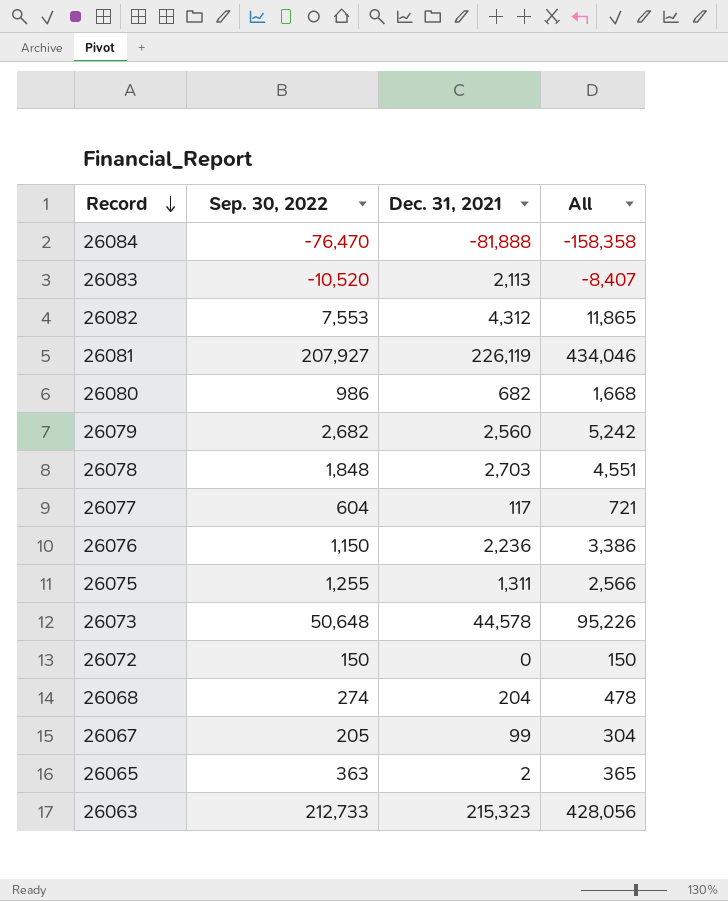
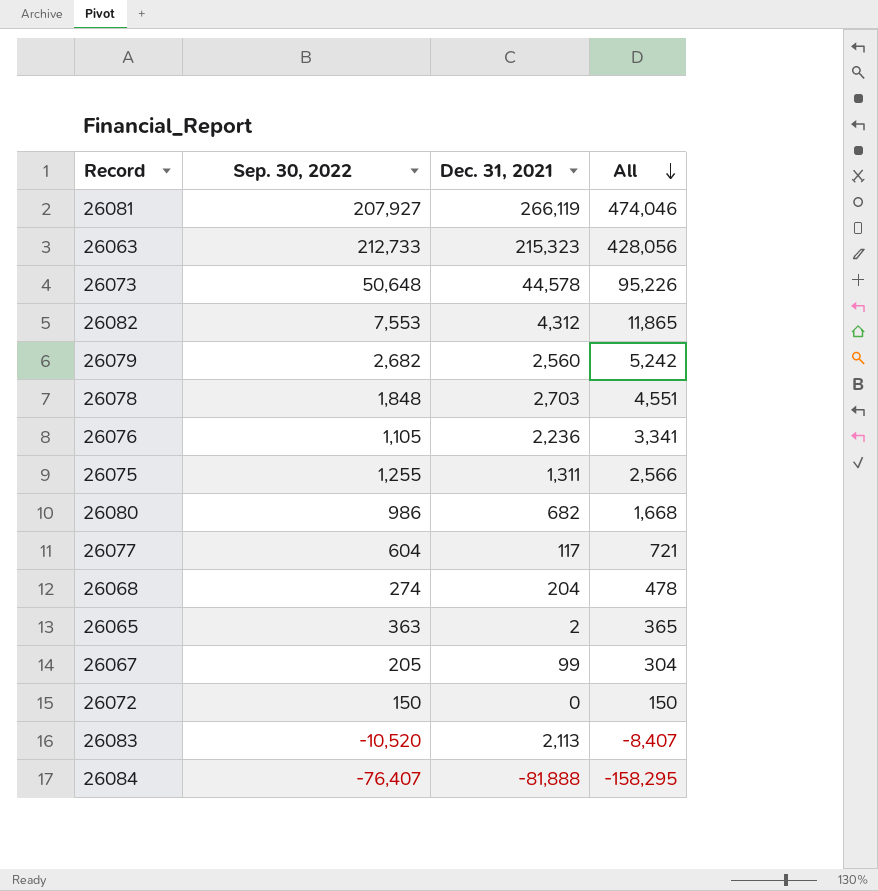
row order: Record descending -> All descending
26081 | Dec. 31, 2021: 226,119 -> 266,119
26081 | All: 434,046 -> 474,046
26076 | Sep. 30, 2022: 1,150 -> 1,105
26076 | All: 3,386 -> 3,341
26084 | Sep. 30, 2022: -76,470 -> -76,407
26084 | All: -158,358 -> -158,295

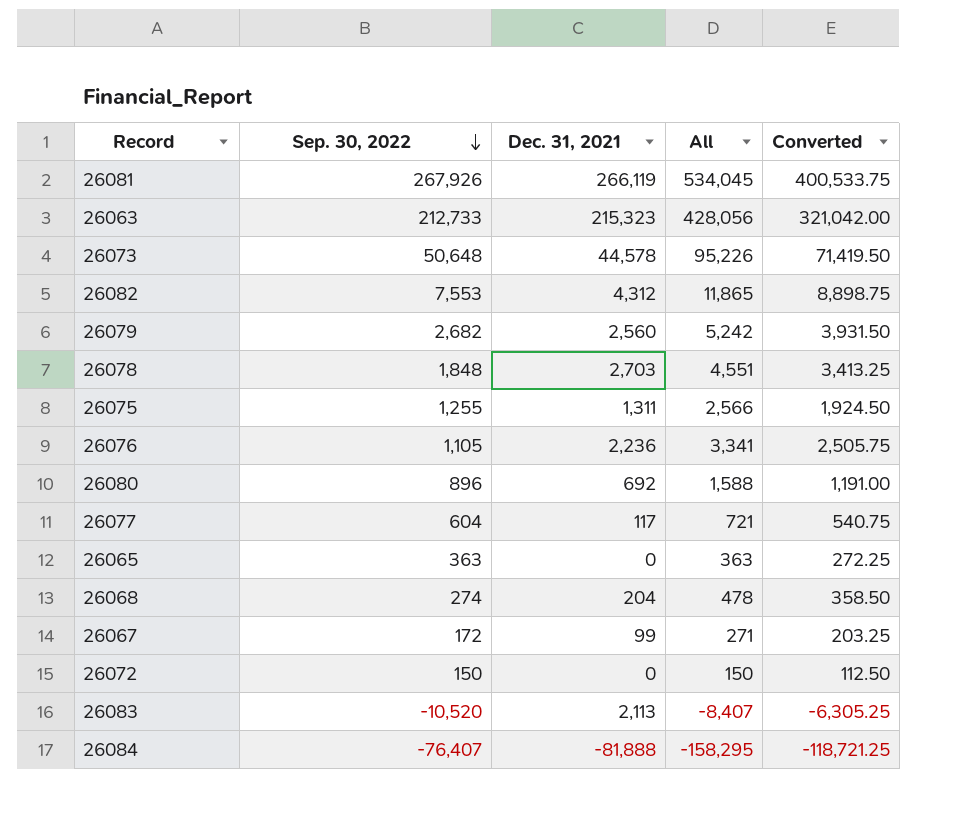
row order: All descending -> Sep. 30, 2022 descending
column Converted | formula: none -> [All] * 0.75
26081 | Sep. 30, 2022: 207,927 -> 267,926
26081 | All: 474,046 -> 534,045
26080 | Sep. 30, 2022: 986 -> 896
26080 | Dec. 31, 2021: 682 -> 692
26080 | All: 1,668 -> 1,588
26065 | Dec. 31, 2021: 2 -> 0
26065 | All: 365 -> 363
26067 | Sep. 30, 2022: 205 -> 172
26067 | All: 304 -> 271

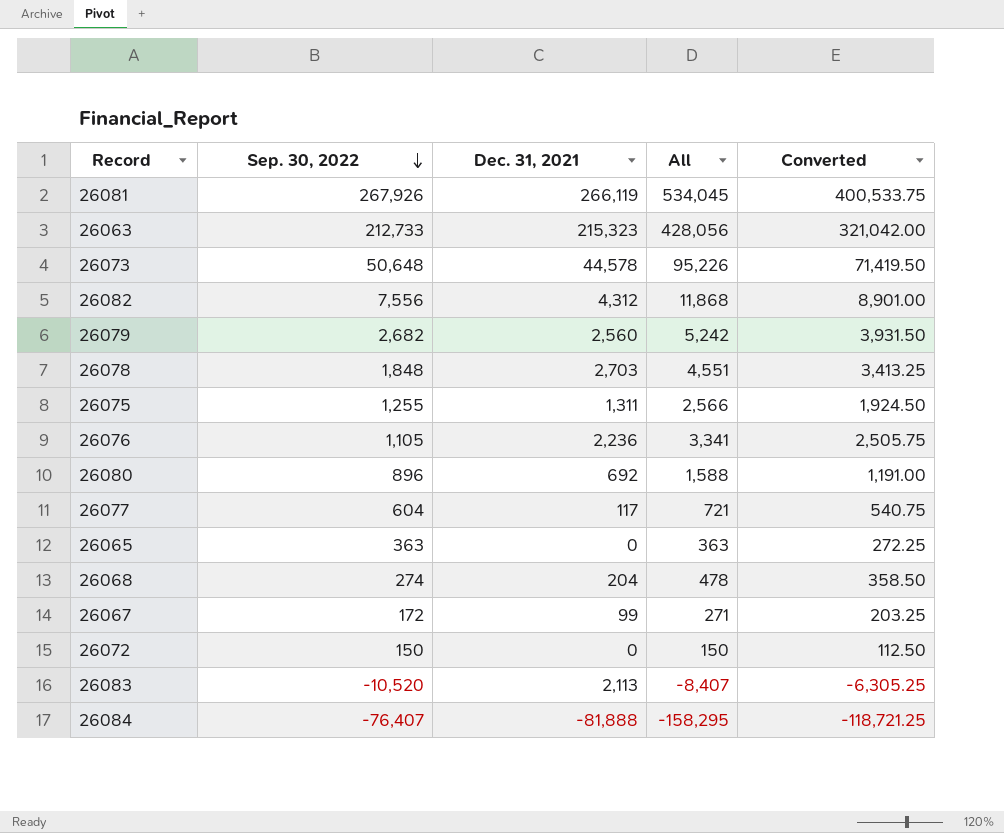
26082 | Sep. 30, 2022: 7,553 -> 7,556
26082 | All: 11,865 -> 11,868
26082 | Converted: 8,898.75 -> 8,901.00

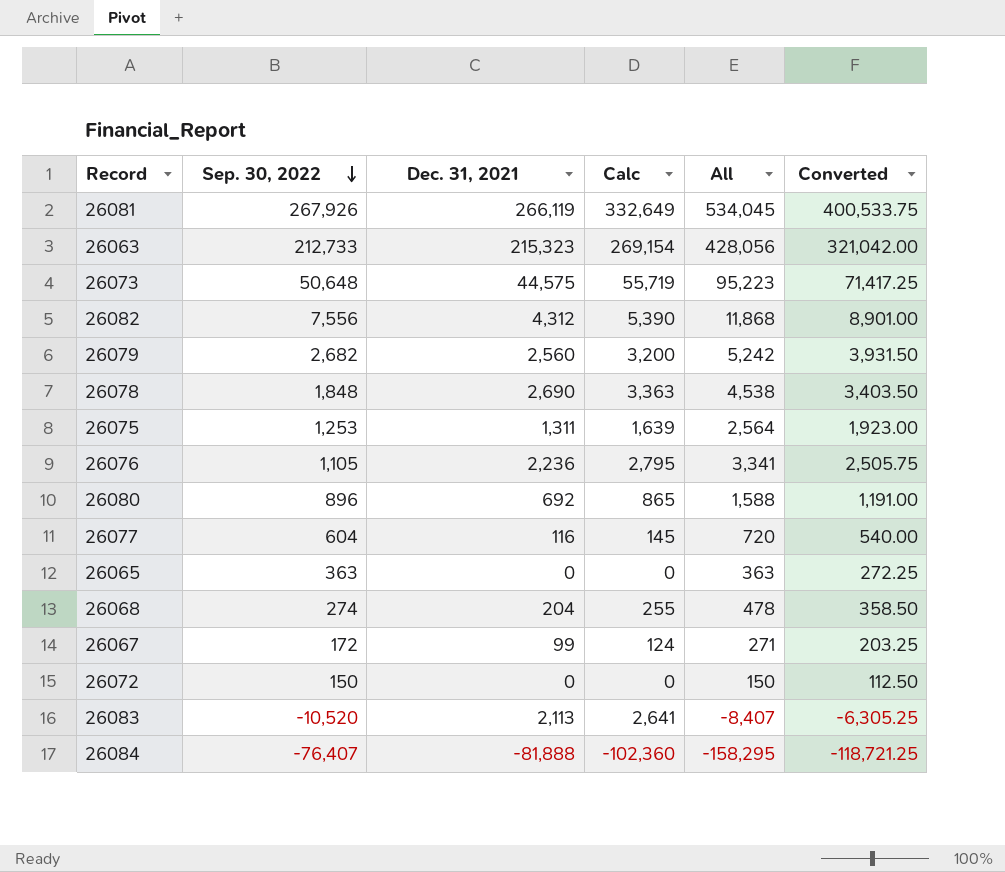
column Calc | formula: none -> [Dec. 31, 2021] * 1.25
26073 | Dec. 31, 2021: 44,578 -> 44,575
26073 | All: 95,226 -> 95,223
26073 | Converted: 71,419.50 -> 71,417.25
26078 | Dec. 31, 2021: 2,703 -> 2,690
26078 | All: 4,551 -> 4,538
26078 | Converted: 3,413.25 -> 3,403.50
26075 | Sep. 30, 2022: 1,255 -> 1,253
26075 | All: 2,566 -> 2,564
26075 | Converted: 1,924.50 -> 1,923.00
26077 | Dec. 31, 2021: 117 -> 116
26077 | All: 721 -> 720
26077 | Converted: 540.75 -> 540.00

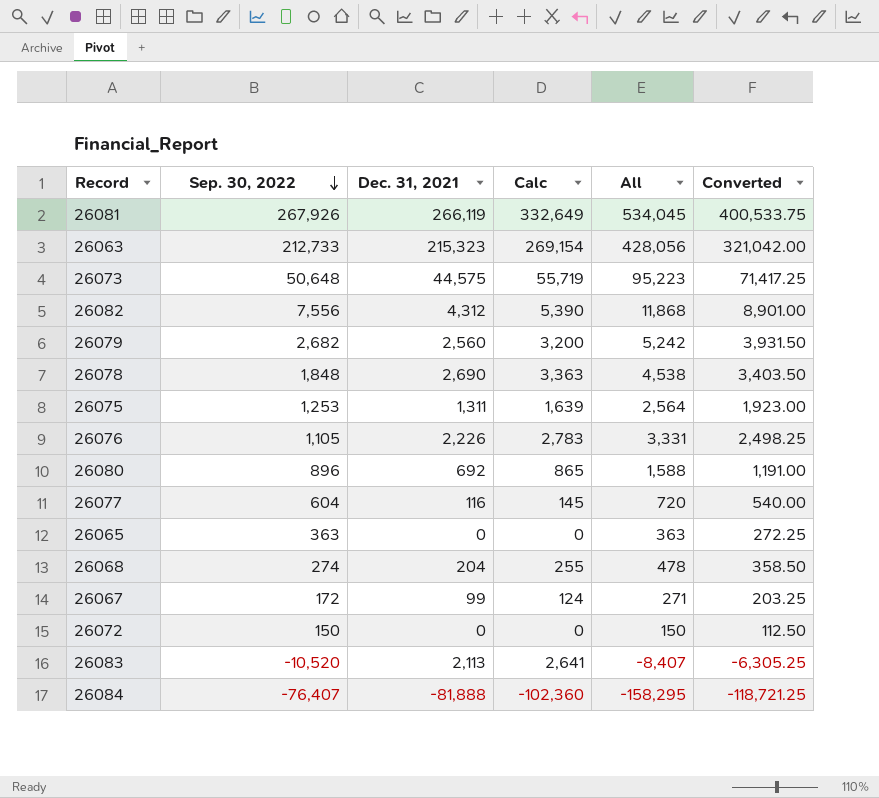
26076 | Dec. 31, 2021: 2,236 -> 2,226
26076 | Calc: 2,795 -> 2,783
26076 | All: 3,341 -> 3,331
26076 | Converted: 2,505.75 -> 2,498.25

